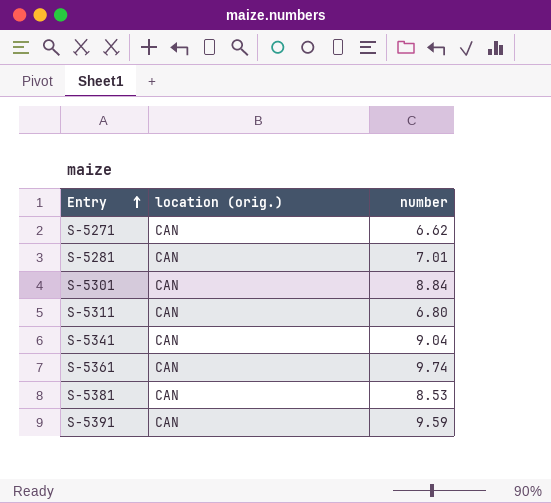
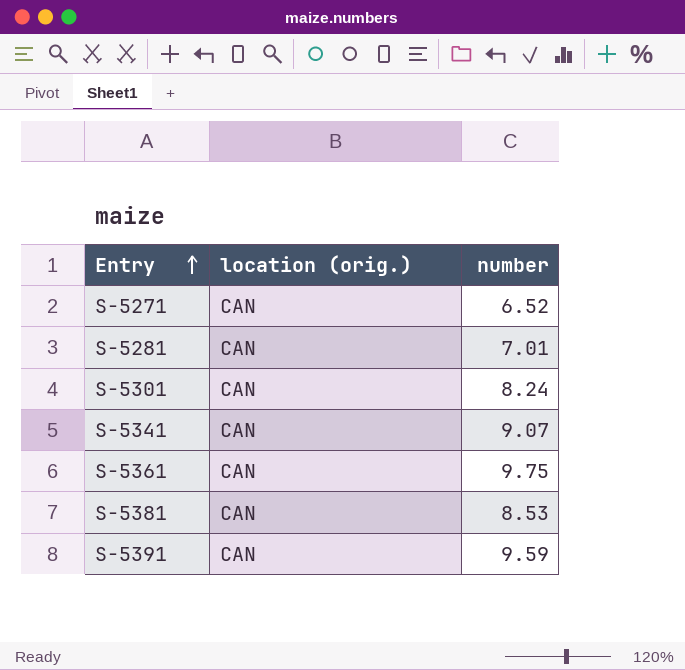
row S-5311: CAN | 6.80 -> none
S-5271 | number: 6.62 -> 6.52
S-5301 | number: 8.84 -> 8.24
S-5341 | number: 9.04 -> 9.07
S-5361 | number: 9.74 -> 9.75

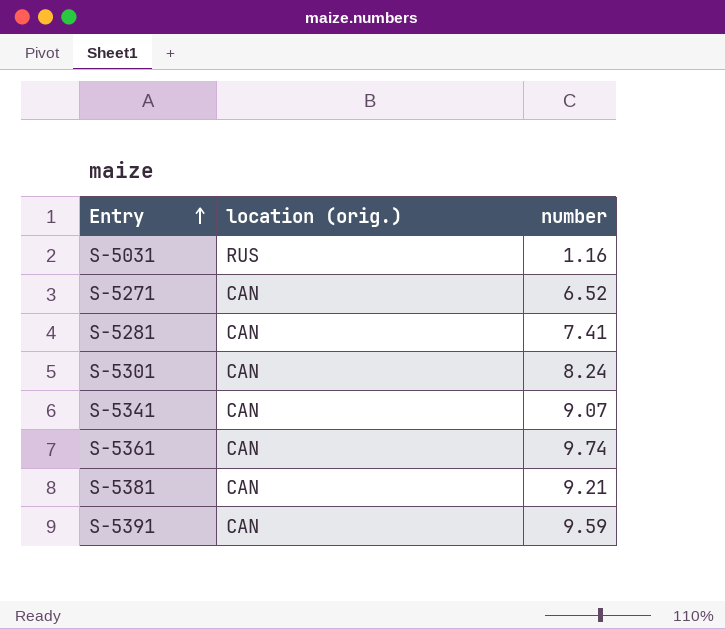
row S-5031: none -> RUS | 1.16
S-5281 | number: 7.01 -> 7.41
S-5361 | number: 9.75 -> 9.74
S-5381 | number: 8.53 -> 9.21

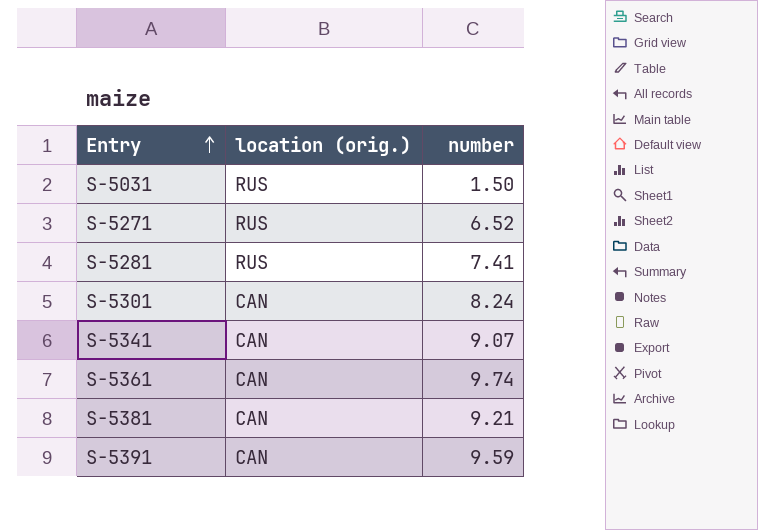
S-5031 | number: 1.16 -> 1.50
S-5271 | location (orig.): CAN -> RUS
S-5281 | location (orig.): CAN -> RUS

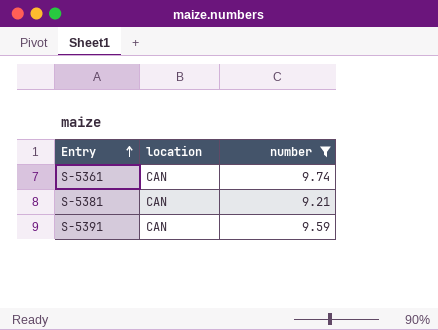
filter: none -> number >= 9.21
column name: location (orig.) -> location

